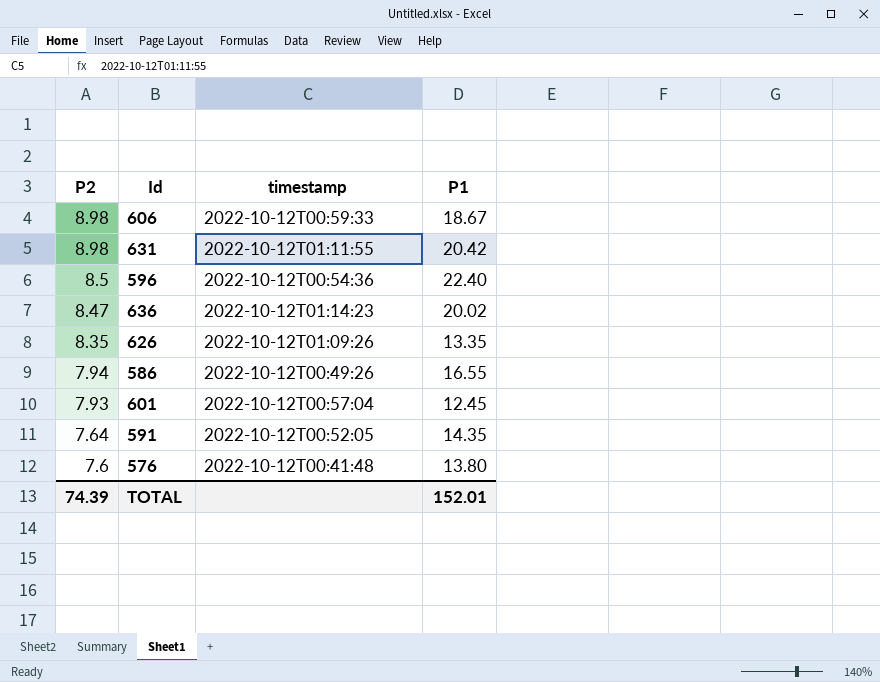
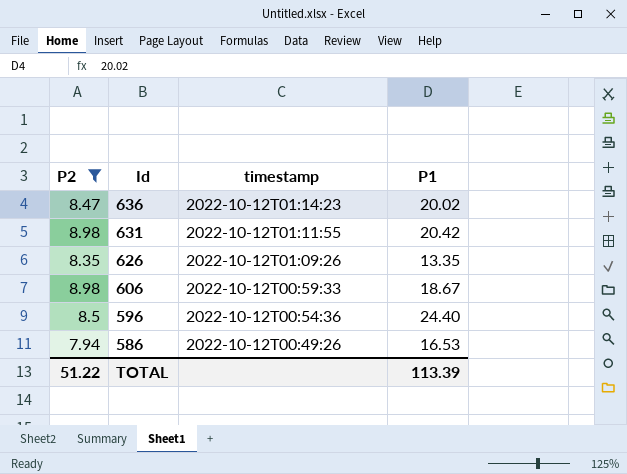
filter: none -> P2 >= 7.94
row order: P2 descending -> Id descending
596 | P1: 22.40 -> 24.40
586 | P1: 16.55 -> 16.53
TOTAL | P2: 74.39 -> 51.22
TOTAL | P1: 152.01 -> 113.39

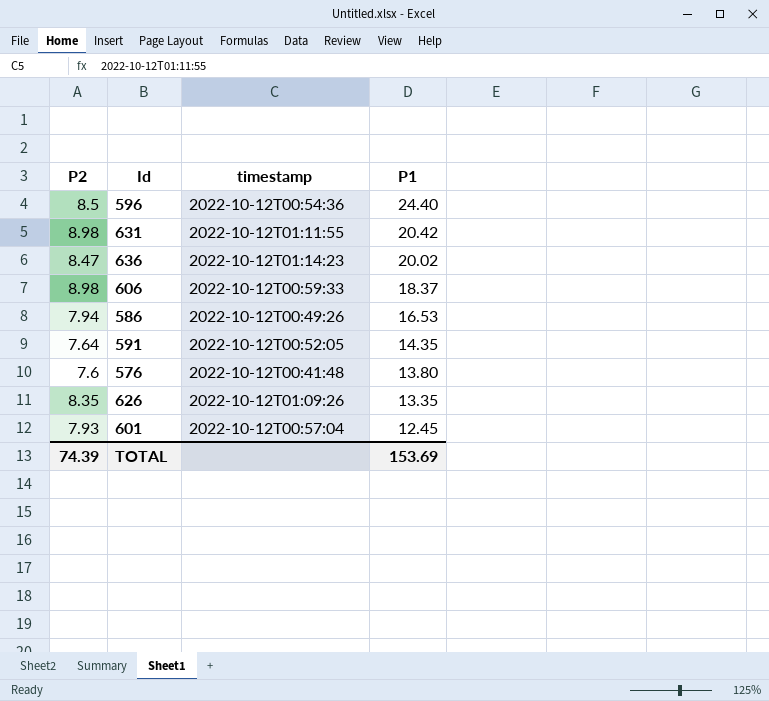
filter: P2 >= 7.94 -> none
row order: Id descending -> P1 descending
606 | P1: 18.67 -> 18.37
TOTAL | P2: 51.22 -> 74.39
TOTAL | P1: 113.39 -> 153.69

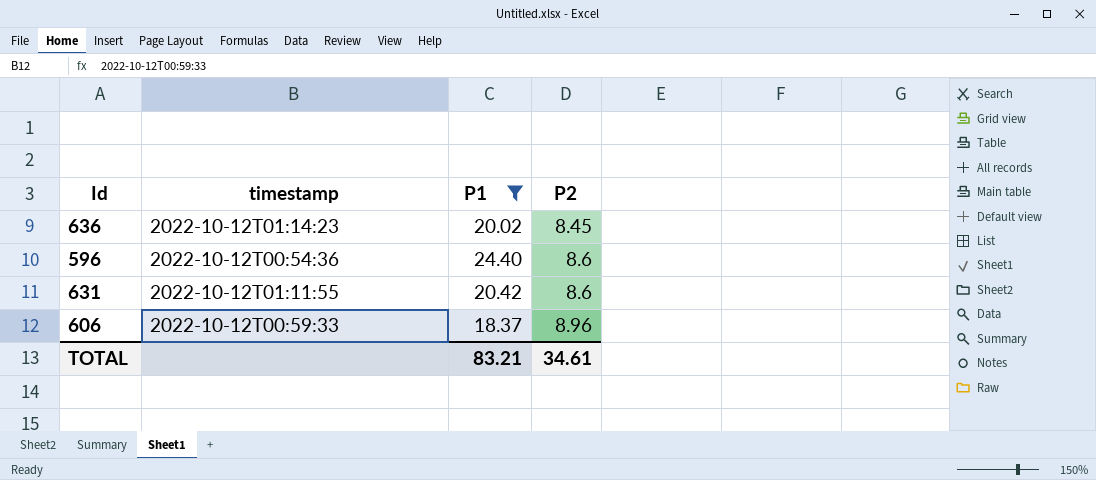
filter: none -> P1 >= 18.37
row order: P1 descending -> P2 ascending
column P2 | position: 1 -> 4
636 | P2: 8.47 -> 8.45
596 | P2: 8.5 -> 8.6
631 | P2: 8.98 -> 8.6
606 | P2: 8.98 -> 8.96
TOTAL | P1: 153.69 -> 83.21
TOTAL | P2: 74.39 -> 34.61

